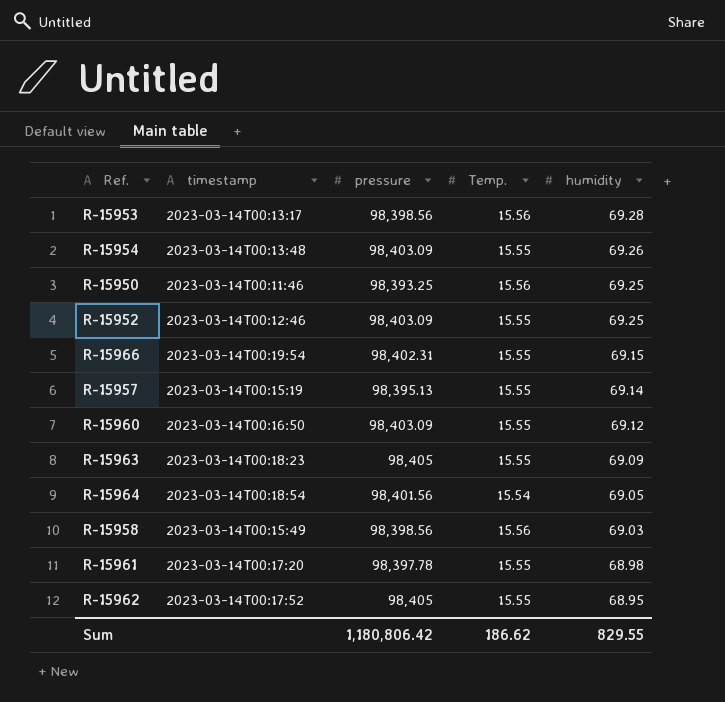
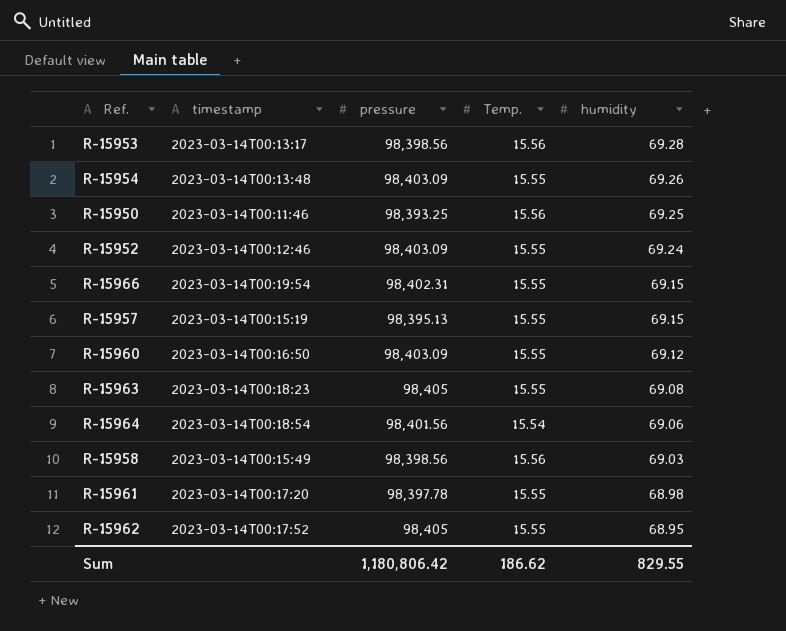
R-15952 | humidity: 69.25 -> 69.24
R-15957 | humidity: 69.14 -> 69.15
R-15963 | humidity: 69.09 -> 69.08
R-15964 | humidity: 69.05 -> 69.06

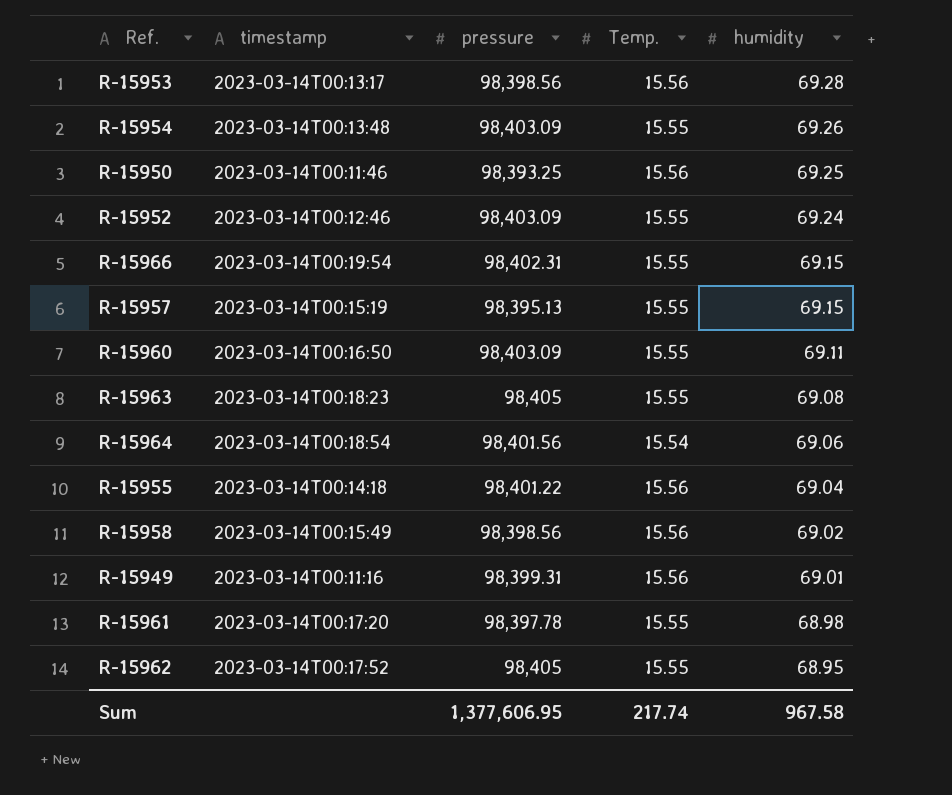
R-15960 | humidity: 69.12 -> 69.11
row R-15955: none -> 2023-03-14T00:14:18 | 98,401.22 | 15.56 | 69.04
R-15958 | humidity: 69.03 -> 69.02
row R-15949: none -> 2023-03-14T00:11:16 | 98,399.31 | 15.56 | 69.01
Sum | pressure: 1,180,806.42 -> 1,377,606.95
Sum | Temp.: 186.62 -> 217.74
Sum | humidity: 829.55 -> 967.58

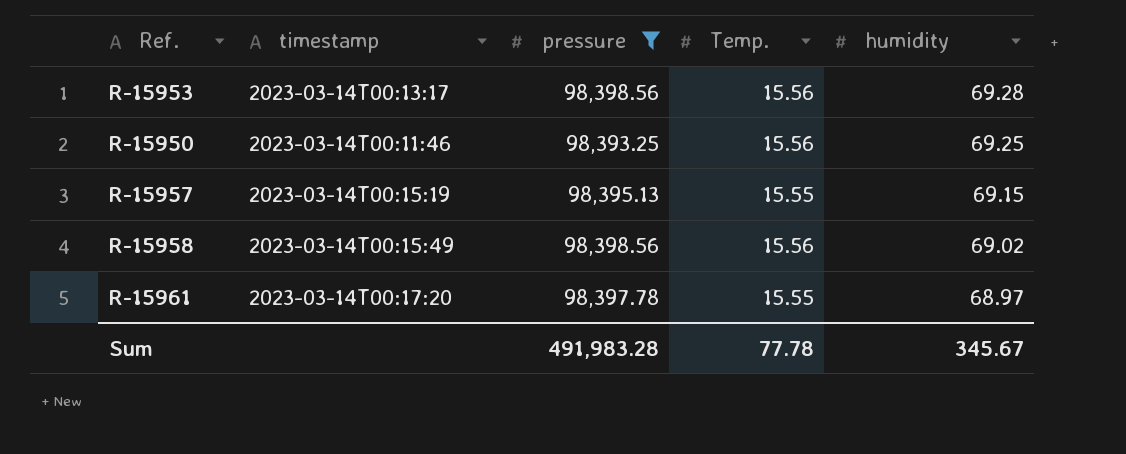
filter: none -> pressure <= 98,398.56
R-15961 | humidity: 68.98 -> 68.97
Sum | pressure: 1,377,606.95 -> 491,983.28
Sum | Temp.: 217.74 -> 77.78
Sum | humidity: 967.58 -> 345.67

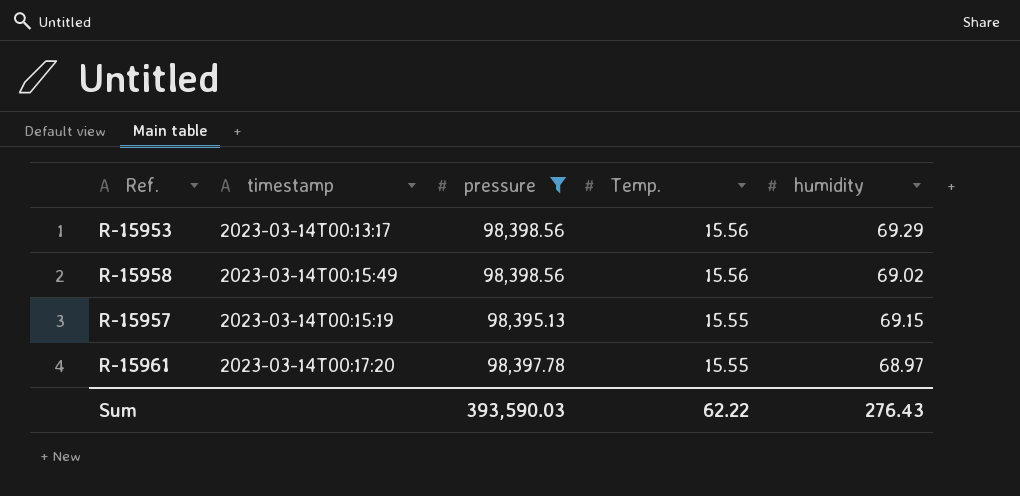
row order: humidity descending -> Temp. descending
row R-15950: 2023-03-14T00:11:46 | 98,393.25 | 15.56 | 69.25 -> none
R-15953 | humidity: 69.28 -> 69.29
Sum | pressure: 491,983.28 -> 393,590.03
Sum | Temp.: 77.78 -> 62.22
Sum | humidity: 345.67 -> 276.43

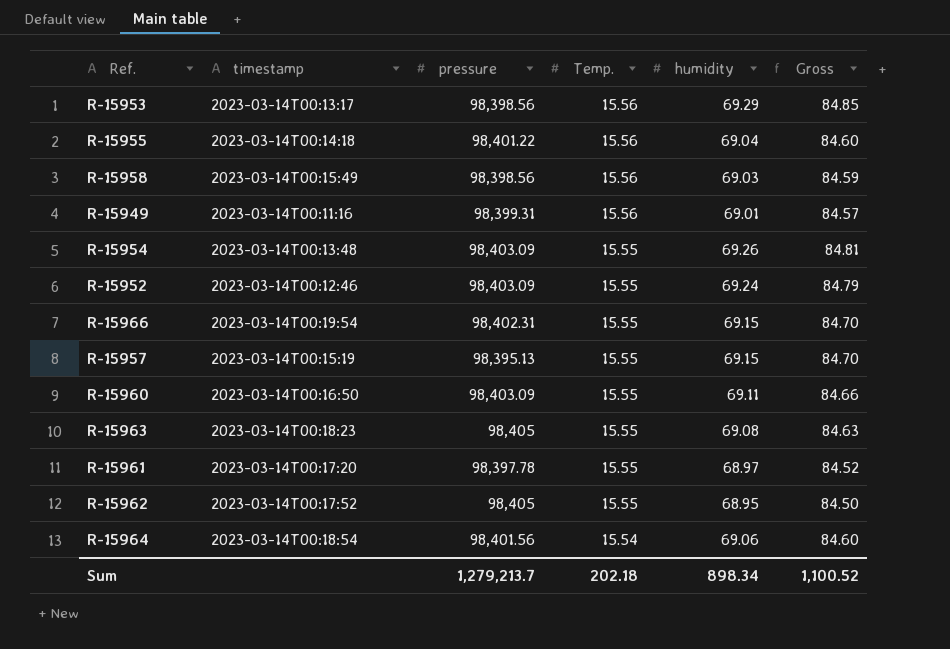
filter: pressure <= 98,398.56 -> none
column Gross | formula: none -> [Temp.] + [humidity]
R-15958 | humidity: 69.02 -> 69.03
Sum | pressure: 393,590.03 -> 1,279,213.7
Sum | Temp.: 62.22 -> 202.18
Sum | humidity: 276.43 -> 898.34

